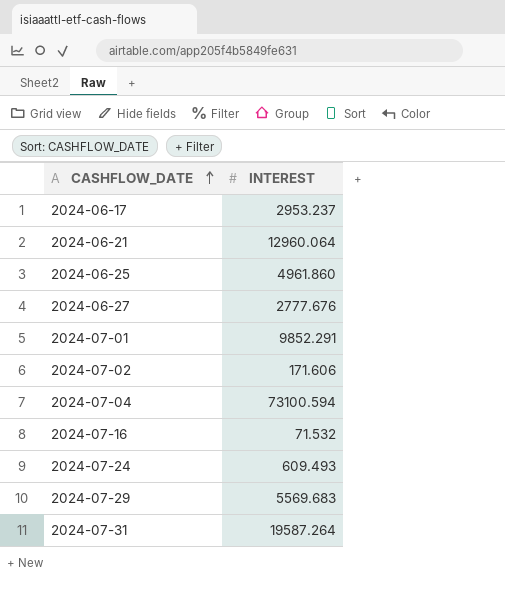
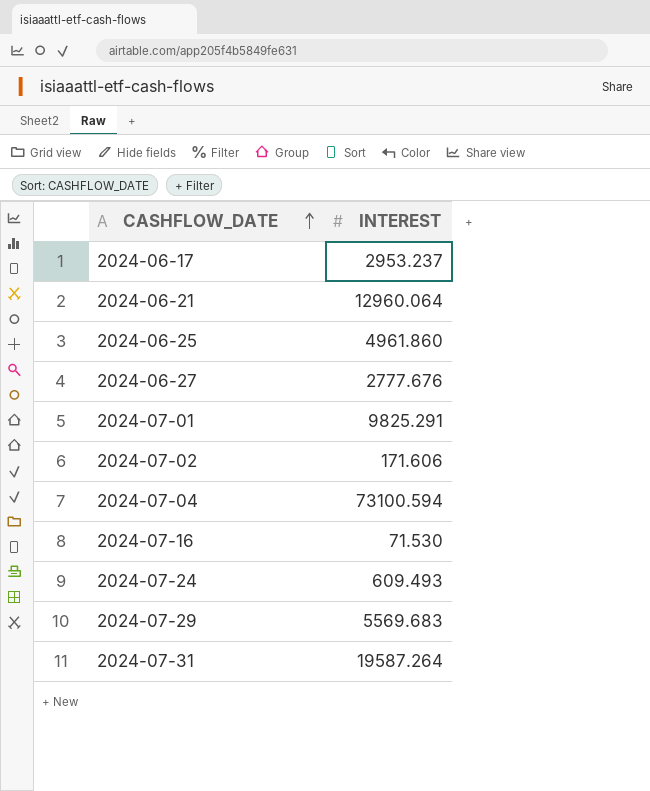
2024-07-01 | INTEREST: 9852.291 -> 9825.291
2024-07-16 | INTEREST: 71.532 -> 71.530

